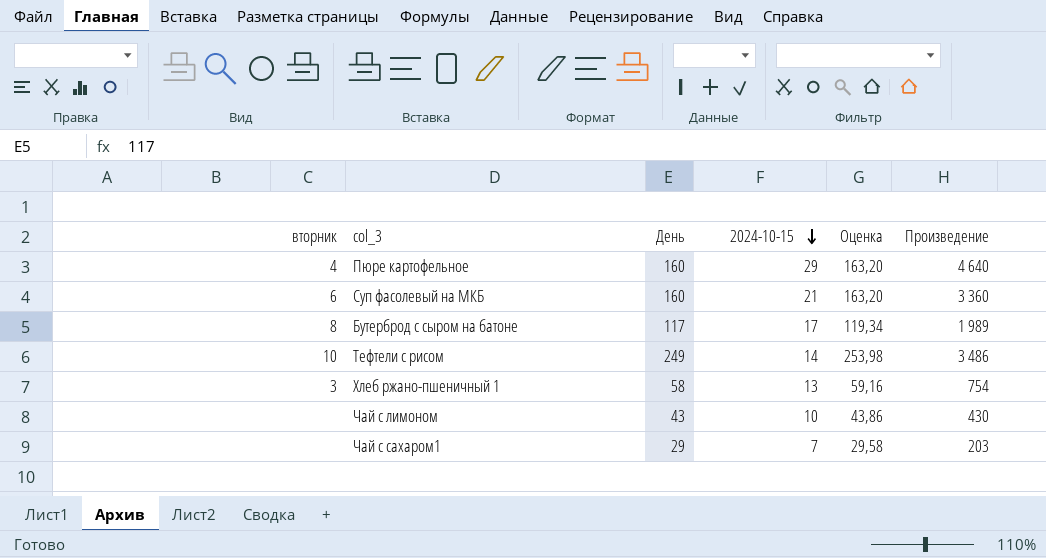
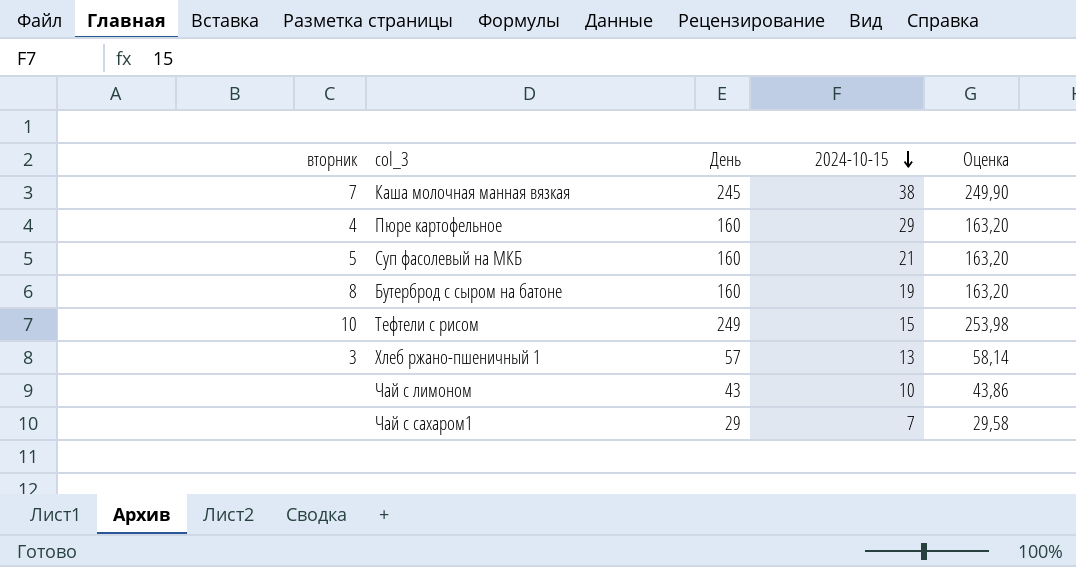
column Произведение | formula: [День] * [2024-10-15] -> none
row Каша молочная манная вязкая: none -> 7 | 245 | 38 | 249,90
Суп фасолевый на МКБ | вторник: 6 -> 5
Бутерброд с сыром на батоне | День: 117 -> 160
Бутерброд с сыром на батоне | 2024-10-15: 17 -> 19
Бутерброд с сыром на батоне | Оценка: 119,34 -> 163,20
Тефтели с рисом | 2024-10-15: 14 -> 15
Хлеб ржано-пшеничный 1 | День: 58 -> 57
Хлеб ржано-пшеничный 1 | Оценка: 59,16 -> 58,14

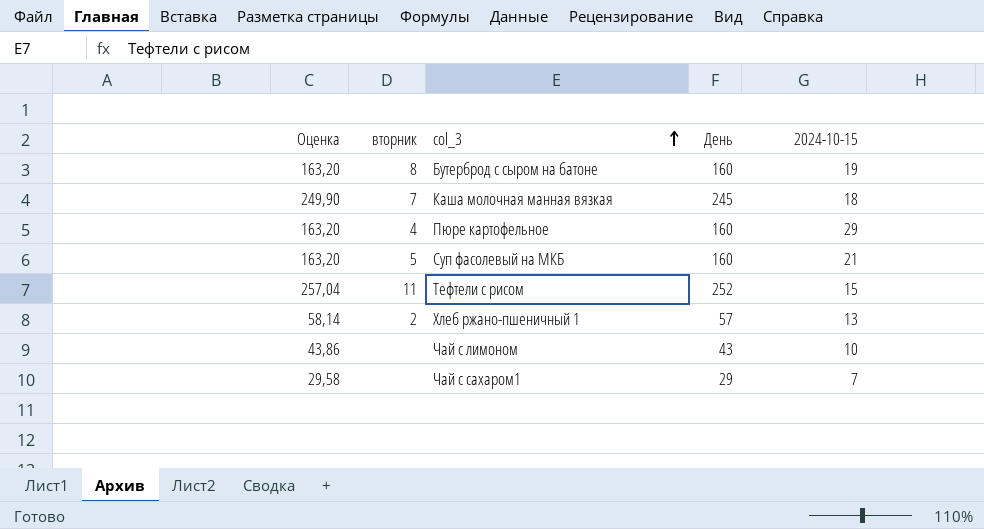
row order: 2024-10-15 descending -> col_3 ascending
column Оценка | position: 5 -> 1
Каша молочная манная вязкая | 2024-10-15: 38 -> 18
Тефтели с рисом | Оценка: 253,98 -> 257,04
Тефтели с рисом | вторник: 10 -> 11
Тефтели с рисом | День: 249 -> 252
Хлеб ржано-пшеничный 1 | вторник: 3 -> 2

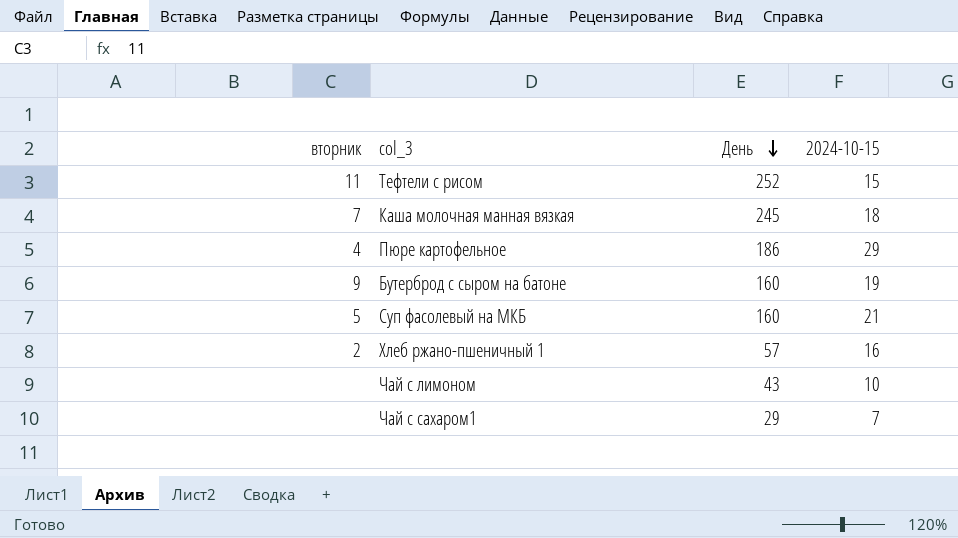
row order: col_3 ascending -> День descending
column Оценка | formula: [День] * 1,02 -> none
Пюре картофельное | День: 160 -> 186
Бутерброд с сыром на батоне | вторник: 8 -> 9
Хлеб ржано-пшеничный 1 | 2024-10-15: 13 -> 16

